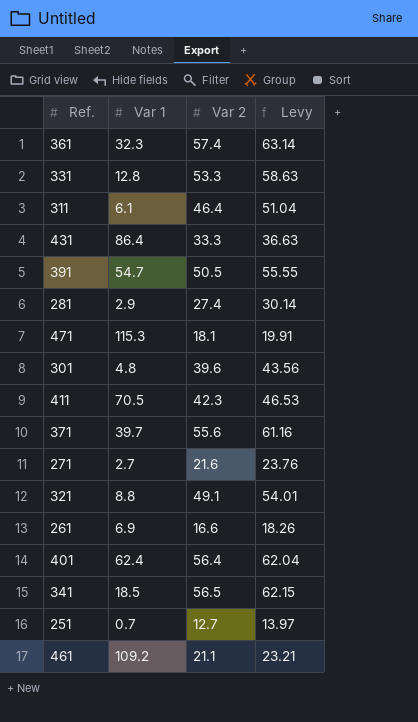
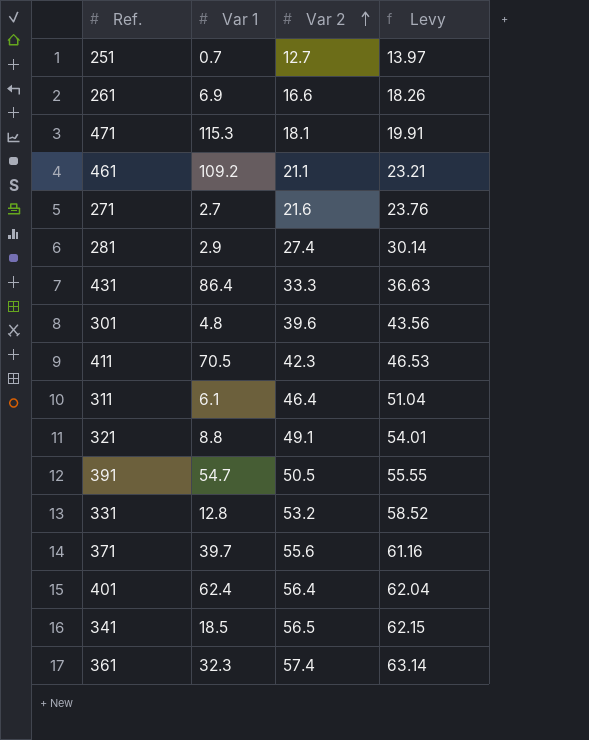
row order: none -> Var 2 ascending
331 | Var 2: 53.3 -> 53.2
331 | Levy: 58.63 -> 58.52

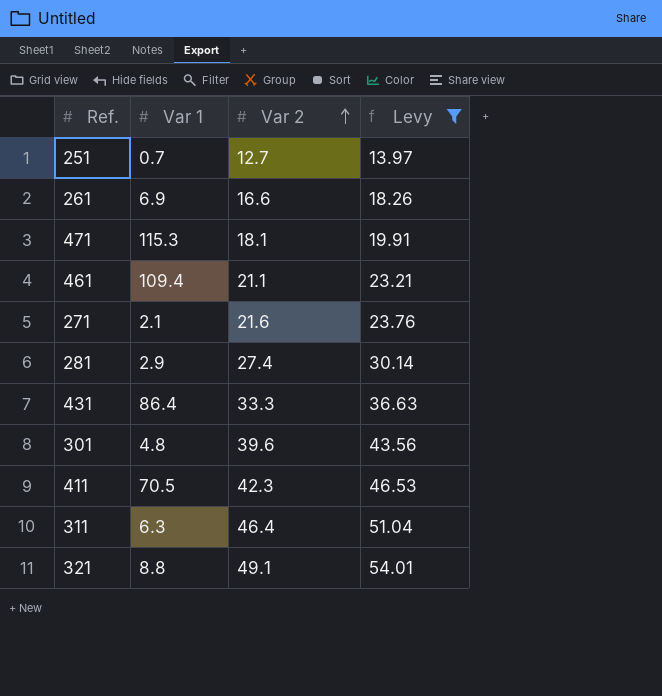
filter: none -> Levy <= 54.01
461 | Var 1: 109.2 -> 109.4
271 | Var 1: 2.7 -> 2.1
311 | Var 1: 6.1 -> 6.3

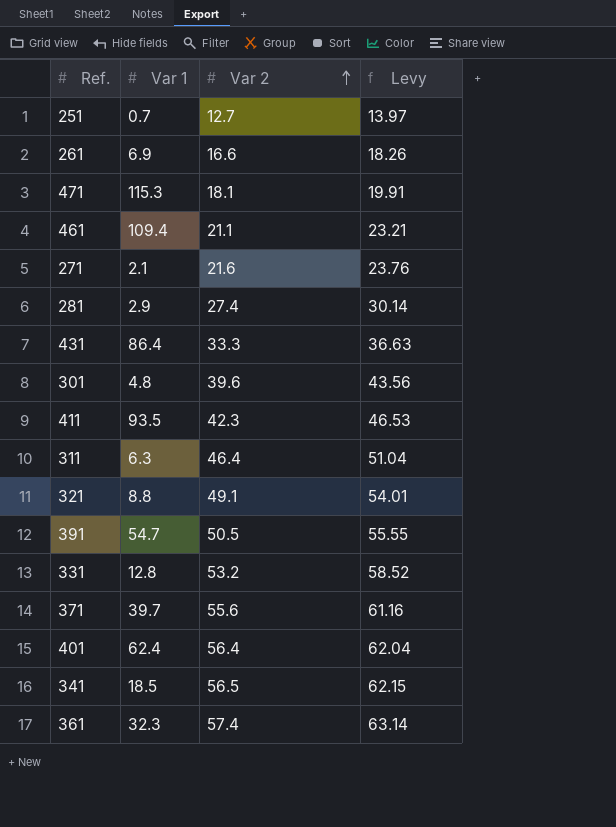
filter: Levy <= 54.01 -> none
411 | Var 1: 70.5 -> 93.5

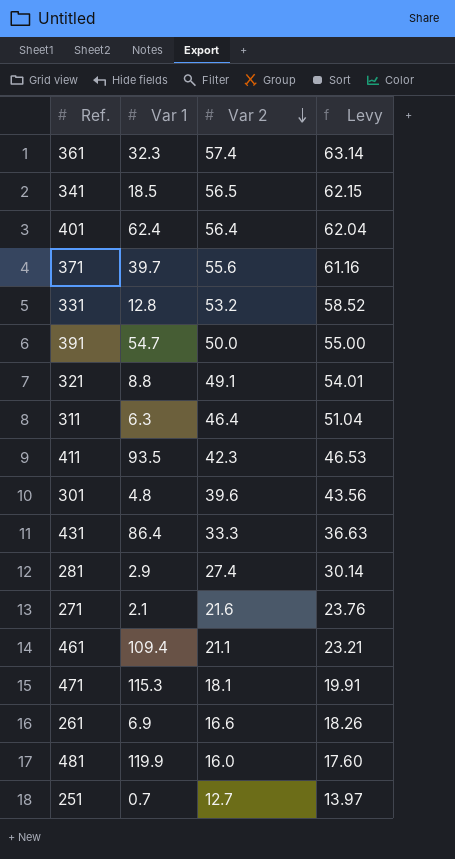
row order: Var 2 ascending -> Var 2 descending
391 | Var 2: 50.5 -> 50.0
391 | Levy: 55.55 -> 55.00
row 481: none -> 119.9 | 16.0 | 17.60

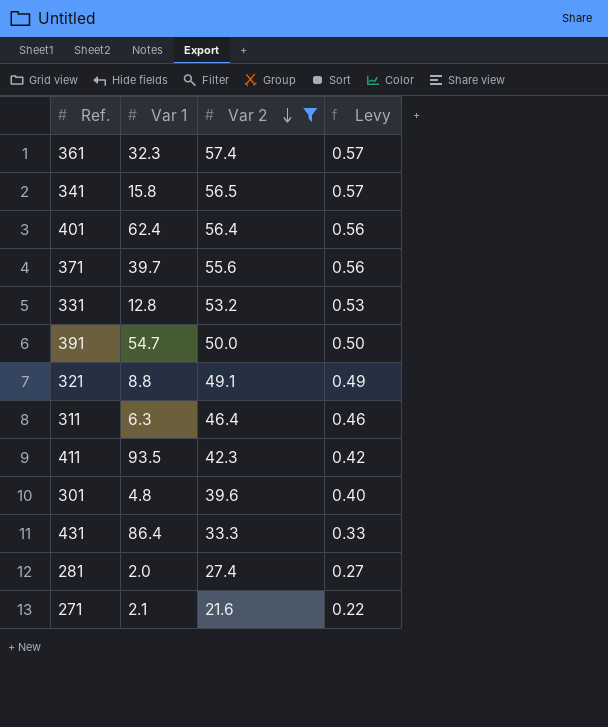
filter: none -> Var 2 >= 21.6
column Levy | formula: [Var 2] * 1.1 -> [Var 2] * 0.01
341 | Var 1: 18.5 -> 15.8
281 | Var 1: 2.9 -> 2.0

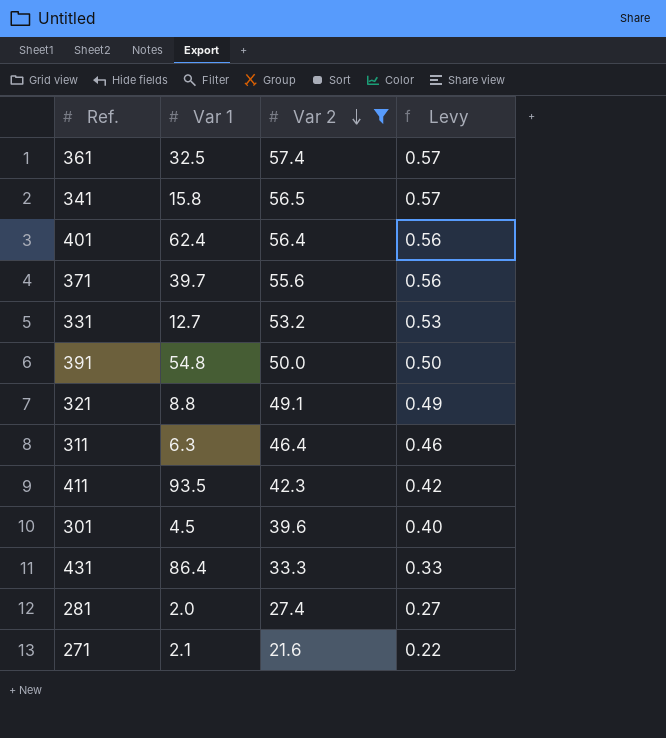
361 | Var 1: 32.3 -> 32.5
331 | Var 1: 12.8 -> 12.7
391 | Var 1: 54.7 -> 54.8
301 | Var 1: 4.8 -> 4.5

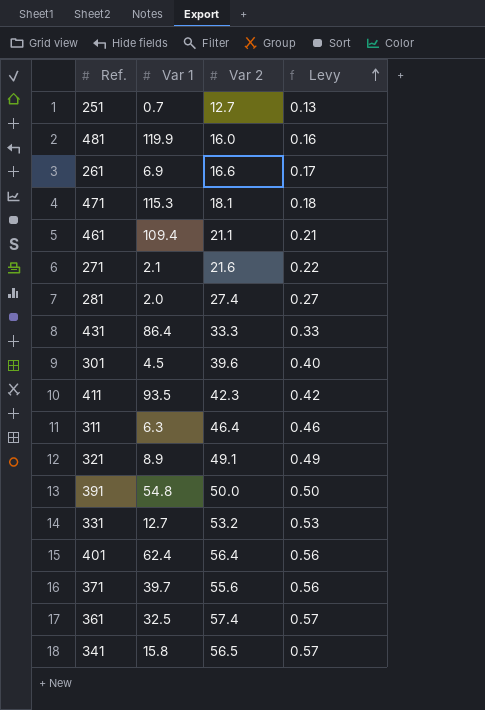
filter: Var 2 >= 21.6 -> none
row order: Var 2 descending -> Levy ascending
321 | Var 1: 8.8 -> 8.9

